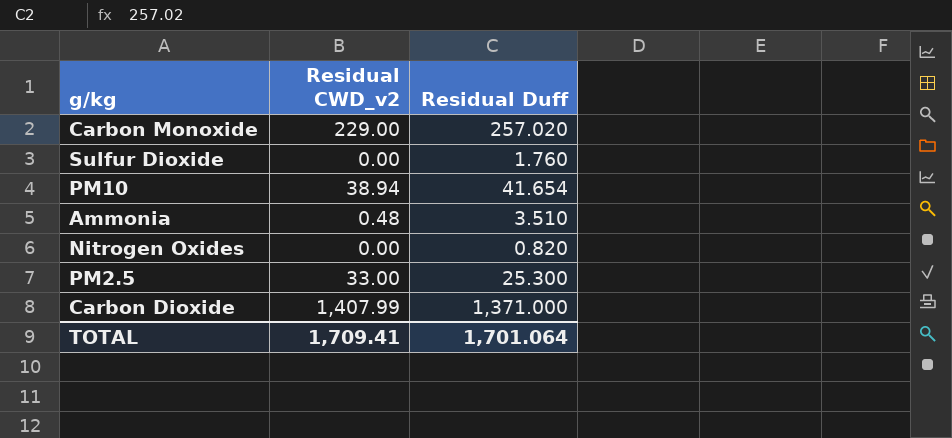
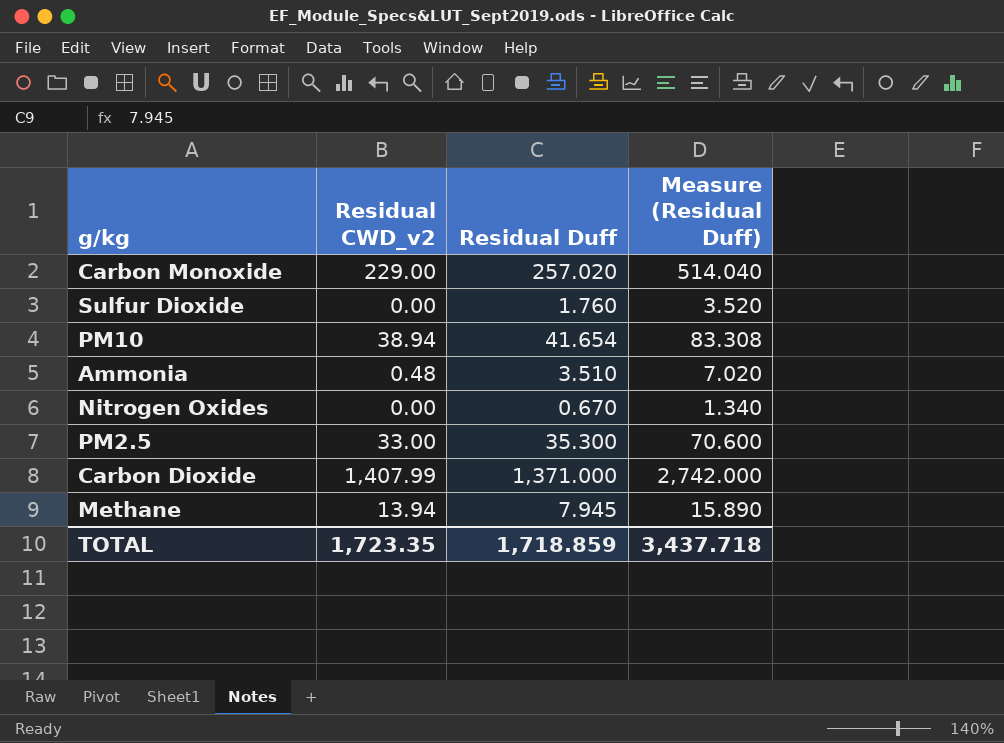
column Measure (Residual Duff) | formula: none -> [Residual Duff] * 2
Nitrogen Oxides | Residual Duff: 0.820 -> 0.670
PM2.5 | Residual Duff: 25.300 -> 35.300
row Methane: none -> 13.94 | 7.945 | 15.890
TOTAL | Residual CWD_v2: 1,709.41 -> 1,723.35
TOTAL | Residual Duff: 1,701.064 -> 1,718.859

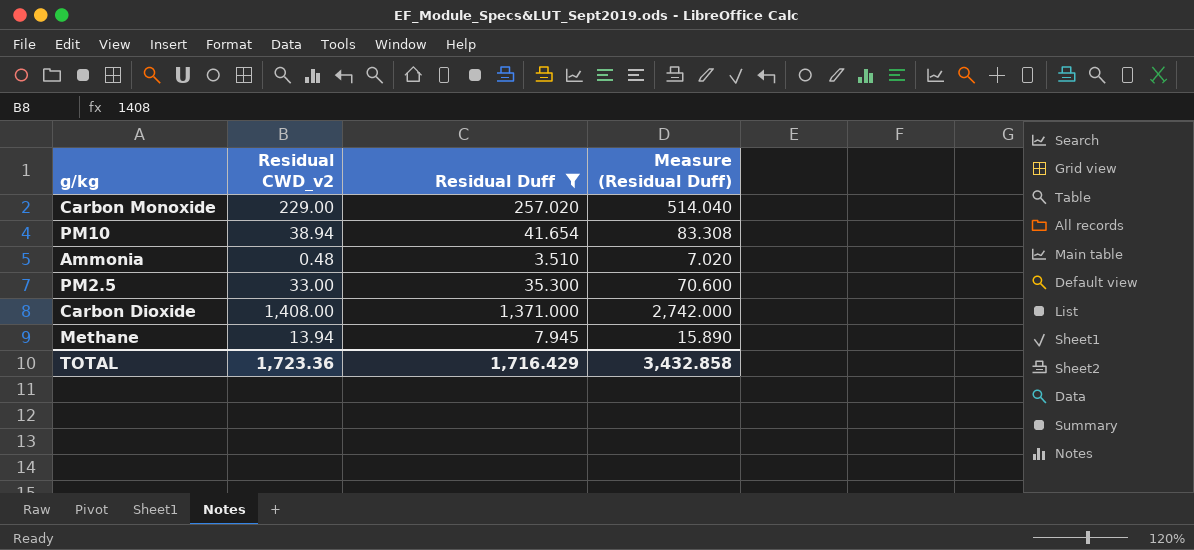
filter: none -> Residual Duff >= 3.510
Carbon Dioxide | Residual CWD_v2: 1,407.99 -> 1,408.00
TOTAL | Residual CWD_v2: 1,723.35 -> 1,723.36
TOTAL | Residual Duff: 1,718.859 -> 1,716.429
TOTAL | Measure (Residual Duff): 3,437.718 -> 3,432.858

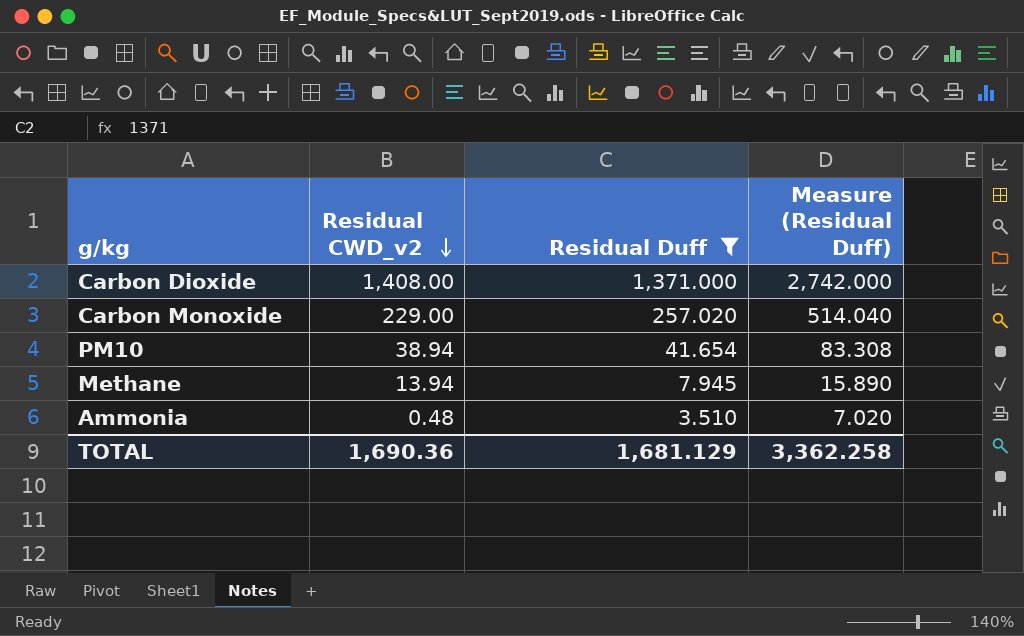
row order: none -> Residual CWD_v2 descending
row PM2.5: 33.00 | 35.300 | 70.600 -> none
TOTAL | Residual CWD_v2: 1,723.36 -> 1,690.36
TOTAL | Residual Duff: 1,716.429 -> 1,681.129
TOTAL | Measure (Residual Duff): 3,432.858 -> 3,362.258

